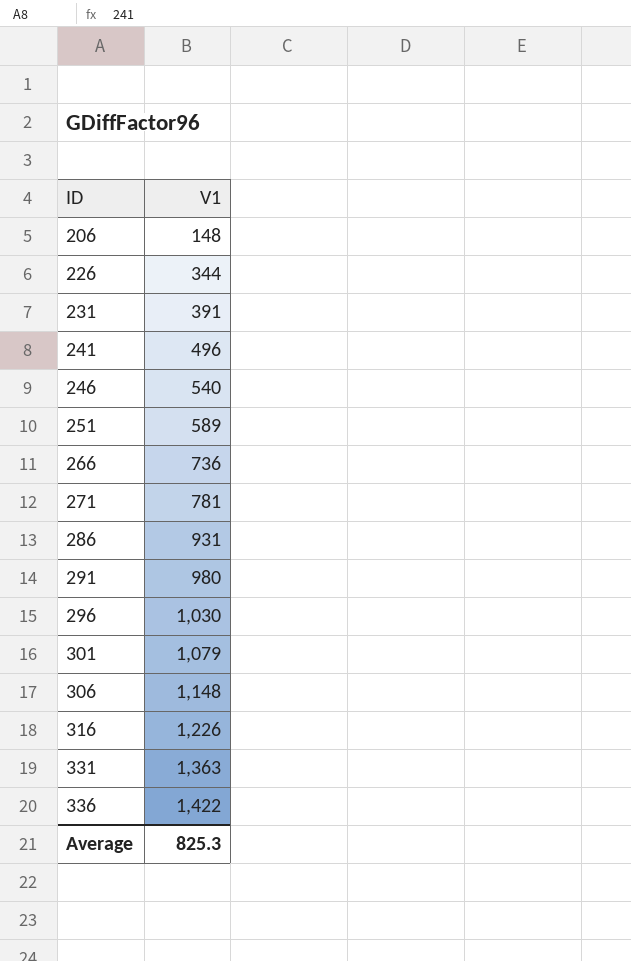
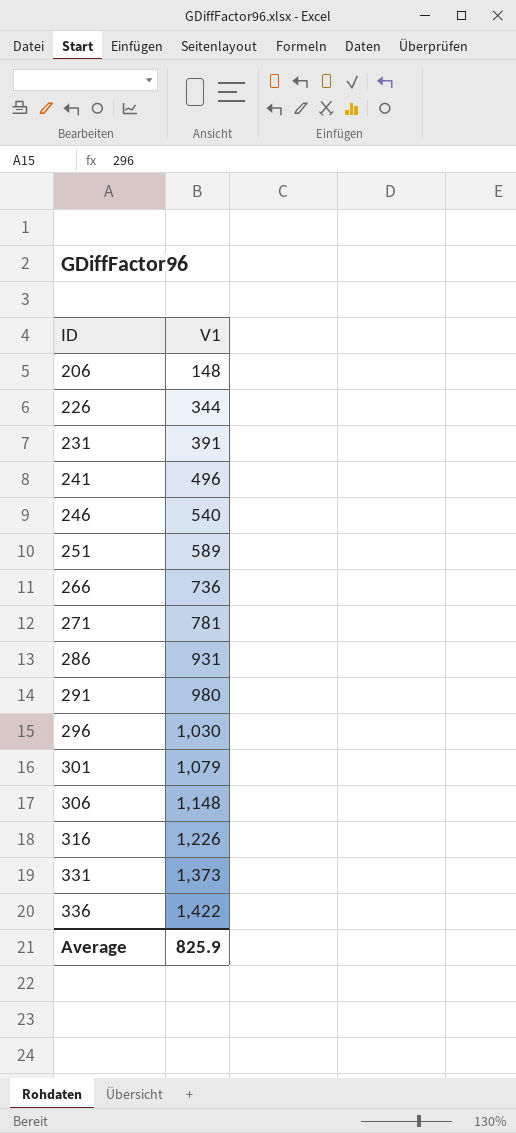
331 | V1: 1,363 -> 1,373
Average | V1: 825.3 -> 825.9

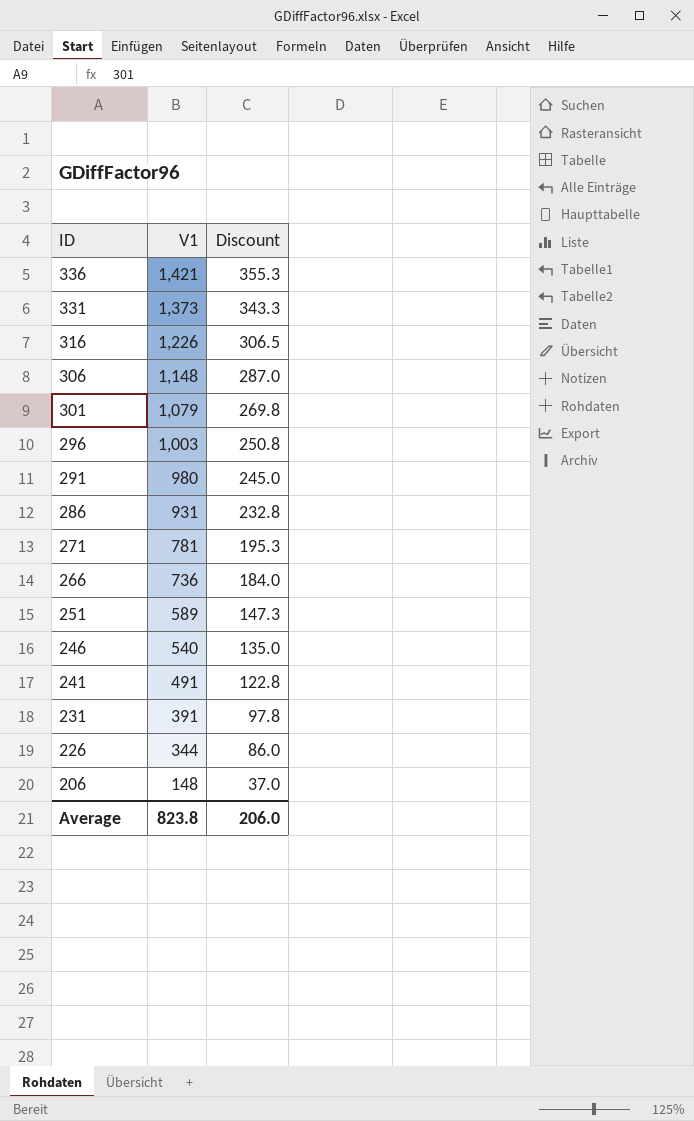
row order: ID ascending -> ID descending
column Discount | formula: none -> [V1] * 0.25
336 | V1: 1,422 -> 1,421
296 | V1: 1,030 -> 1,003
241 | V1: 496 -> 491
Average | V1: 825.9 -> 823.8

